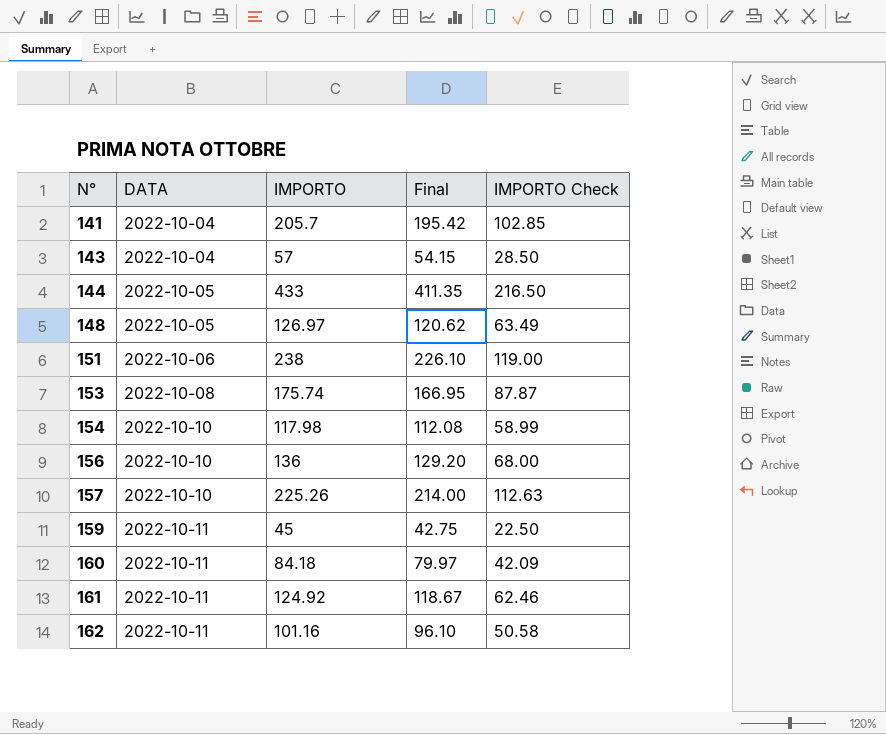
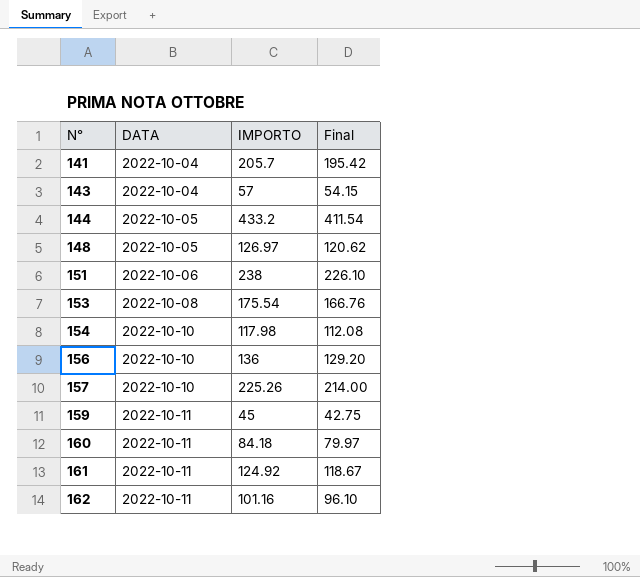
column IMPORTO Check | formula: [IMPORTO] * 0.5 -> none
144 | IMPORTO: 433 -> 433.2
144 | Final: 411.35 -> 411.54
153 | IMPORTO: 175.74 -> 175.54
153 | Final: 166.95 -> 166.76

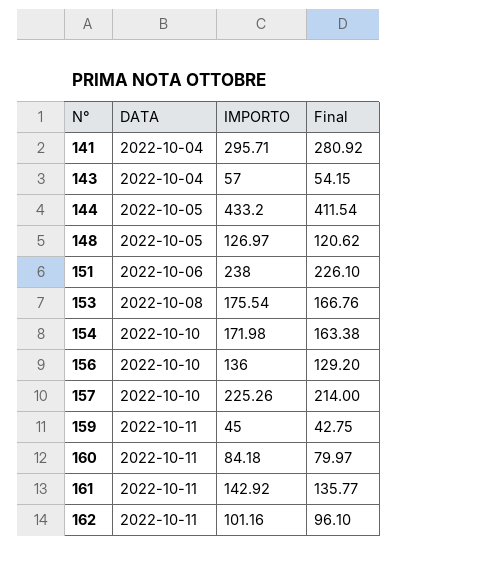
141 | IMPORTO: 205.7 -> 295.71
141 | Final: 195.42 -> 280.92
154 | IMPORTO: 117.98 -> 171.98
154 | Final: 112.08 -> 163.38
161 | IMPORTO: 124.92 -> 142.92
161 | Final: 118.67 -> 135.77

